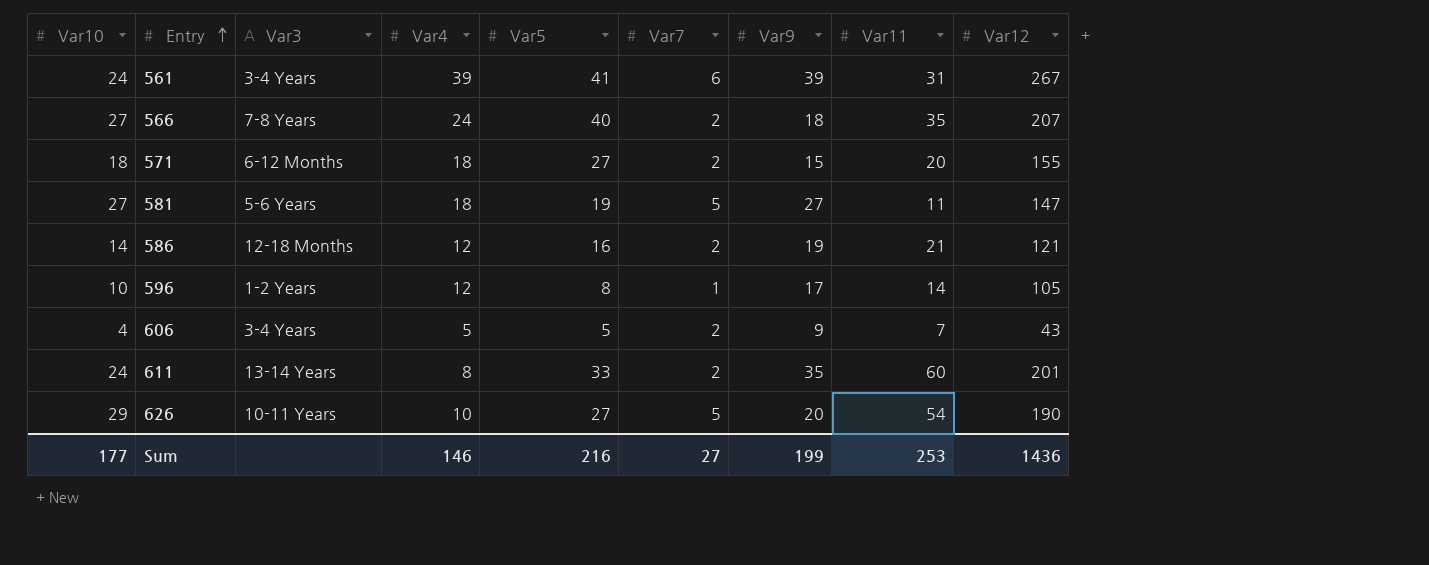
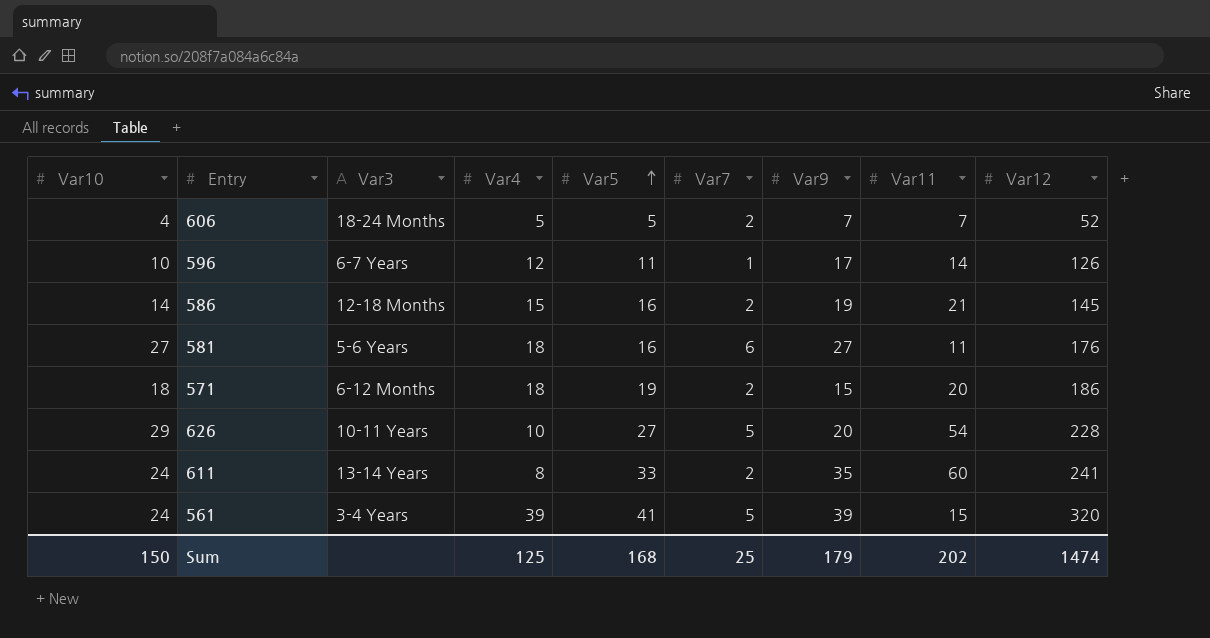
row order: Entry ascending -> Var5 ascending
row 566: 27 | 7-8 Years | 24 | 40 | 2 | 18 | 35 | 207 -> none
606 | Var3: 3-4 Years -> 18-24 Months
606 | Var9: 9 -> 7
606 | Var12: 43 -> 52
596 | Var3: 1-2 Years -> 6-7 Years
596 | Var5: 8 -> 11
596 | Var12: 105 -> 126
586 | Var4: 12 -> 15
586 | Var12: 121 -> 145
581 | Var5: 19 -> 16
581 | Var7: 5 -> 6
581 | Var12: 147 -> 176
571 | Var5: 27 -> 19
571 | Var12: 155 -> 186
626 | Var12: 190 -> 228
611 | Var12: 201 -> 241
561 | Var7: 6 -> 5
561 | Var11: 31 -> 15
561 | Var12: 267 -> 320
Sum | Var10: 177 -> 150
Sum | Var4: 146 -> 125
Sum | Var5: 216 -> 168
Sum | Var7: 27 -> 25
Sum | Var9: 199 -> 179
Sum | Var11: 253 -> 202
Sum | Var12: 1436 -> 1474

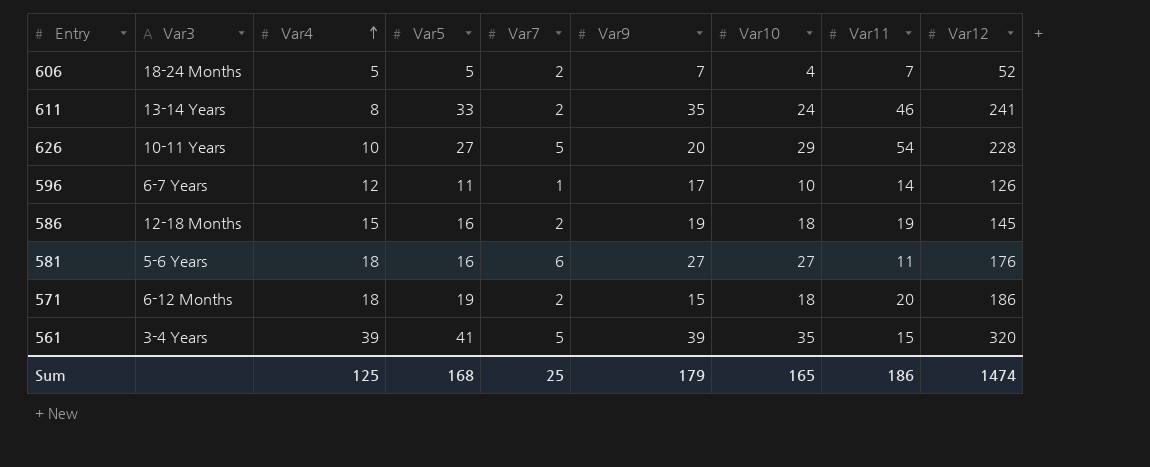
row order: Var5 ascending -> Var4 ascending
column Var10 | position: 1 -> 7
611 | Var11: 60 -> 46
586 | Var10: 14 -> 18
586 | Var11: 21 -> 19
561 | Var10: 24 -> 35
Sum | Var10: 150 -> 165
Sum | Var11: 202 -> 186

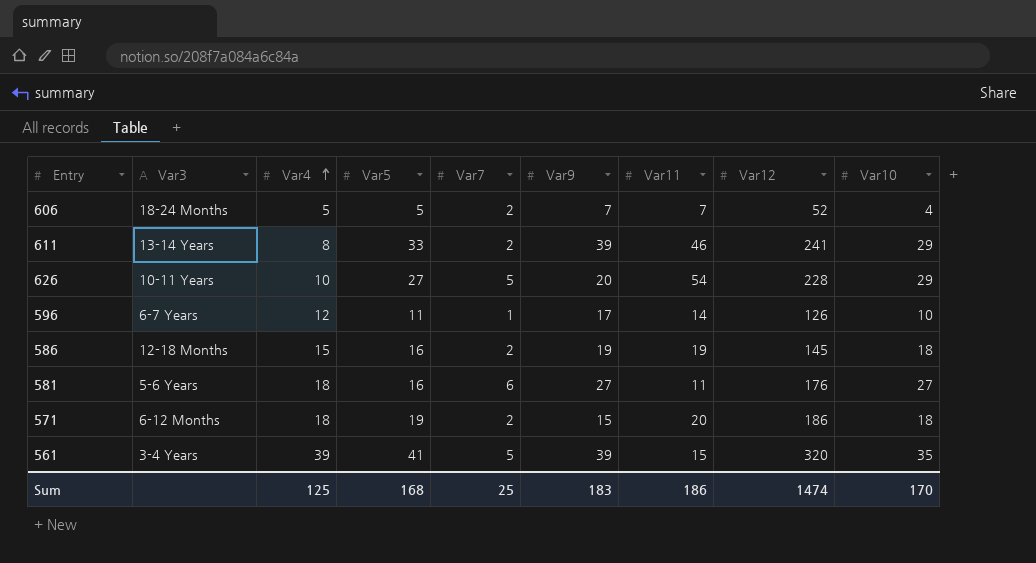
column Var10 | position: 7 -> 9
611 | Var9: 35 -> 39
611 | Var10: 24 -> 29
Sum | Var9: 179 -> 183
Sum | Var10: 165 -> 170

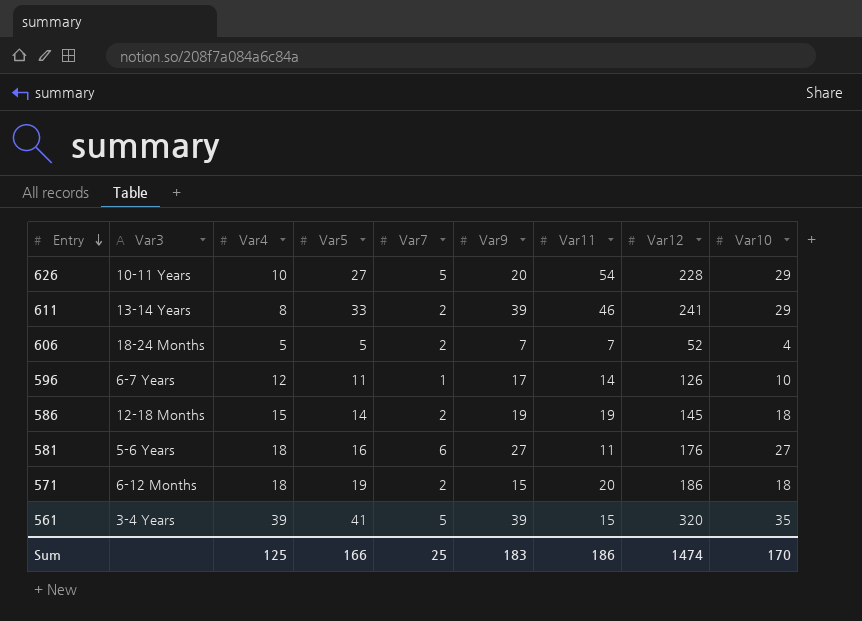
row order: Var4 ascending -> Entry descending
586 | Var5: 16 -> 14
Sum | Var5: 168 -> 166

